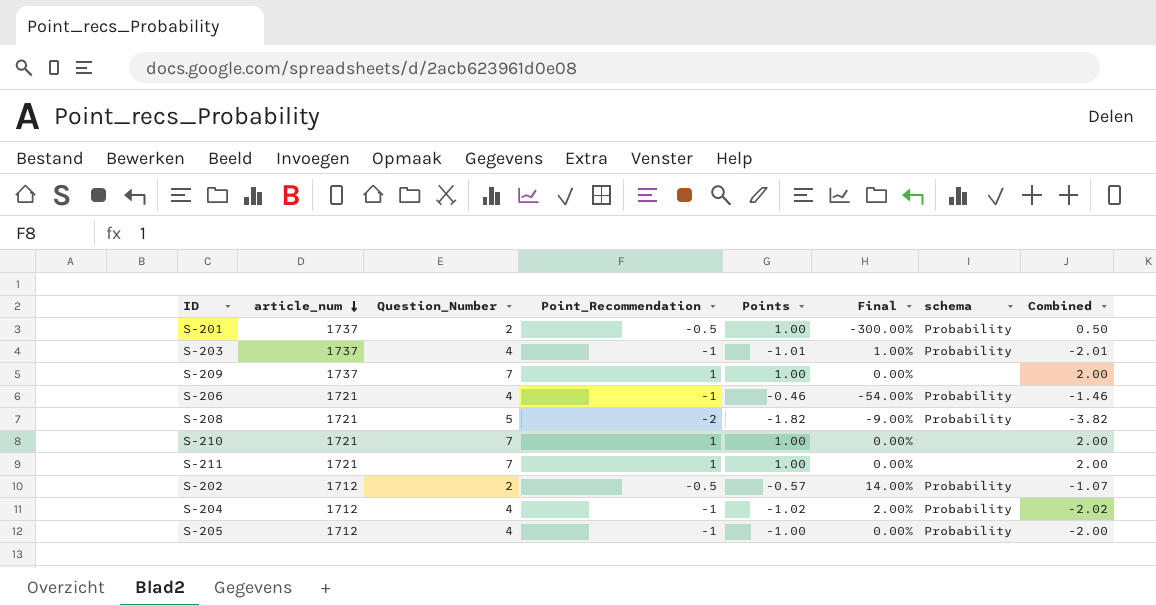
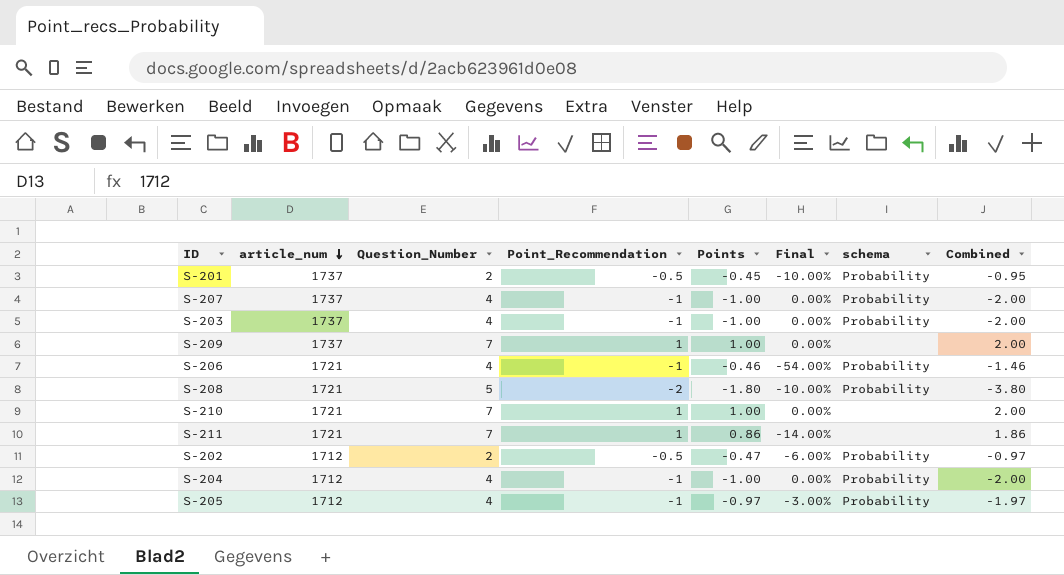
S-201 | Points: 1.00 -> -0.45
S-201 | Final: -300.00% -> -10.00%
S-201 | Combined: 0.50 -> -0.95
row S-207: none -> 1737 | 4 | -1 | -1.00 | 0.00% | Probability | -2.00
S-203 | Points: -1.01 -> -1.00
S-203 | Final: 1.00% -> 0.00%
S-203 | Combined: -2.01 -> -2.00
S-208 | Points: -1.82 -> -1.80
S-208 | Final: -9.00% -> -10.00%
S-208 | Combined: -3.82 -> -3.80
S-211 | Points: 1.00 -> 0.86
S-211 | Final: 0.00% -> -14.00%
S-211 | Combined: 2.00 -> 1.86
S-202 | Points: -0.57 -> -0.47
S-202 | Final: 14.00% -> -6.00%
S-202 | Combined: -1.07 -> -0.97
S-204 | Points: -1.02 -> -1.00
S-204 | Final: 2.00% -> 0.00%
S-204 | Combined: -2.02 -> -2.00
S-205 | Points: -1.00 -> -0.97
S-205 | Final: 0.00% -> -3.00%
S-205 | Combined: -2.00 -> -1.97

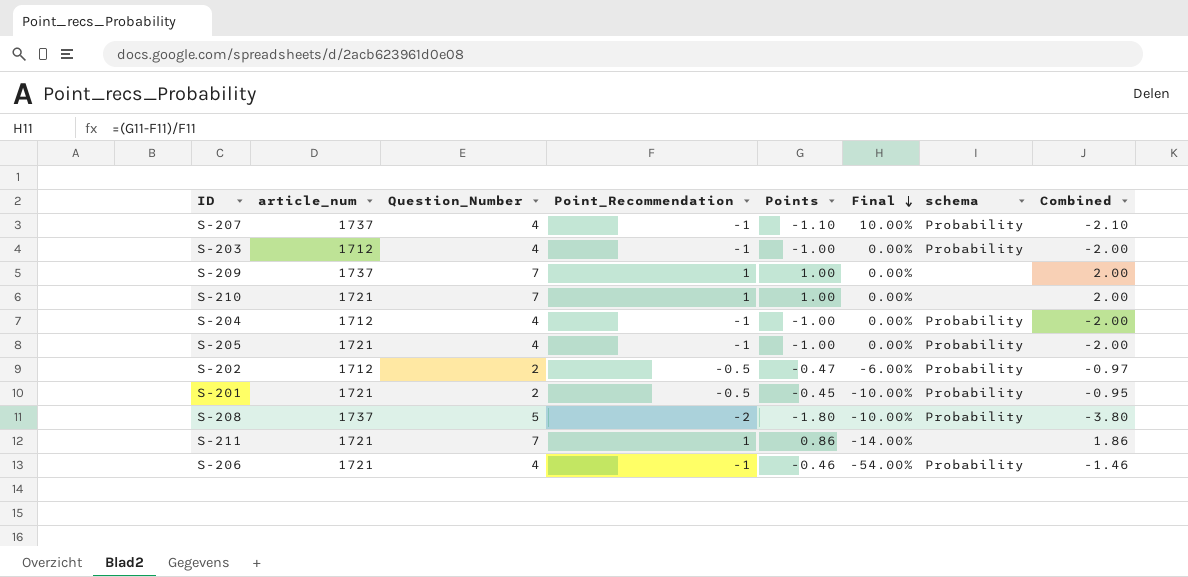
row order: article_num descending -> Final descending
S-207 | Points: -1.00 -> -1.10
S-207 | Final: 0.00% -> 10.00%
S-207 | Combined: -2.00 -> -2.10
S-203 | article_num: 1737 -> 1712
S-205 | article_num: 1712 -> 1721
S-205 | Points: -0.97 -> -1.00
S-205 | Final: -3.00% -> 0.00%
S-205 | Combined: -1.97 -> -2.00
S-201 | article_num: 1737 -> 1721
S-208 | article_num: 1721 -> 1737

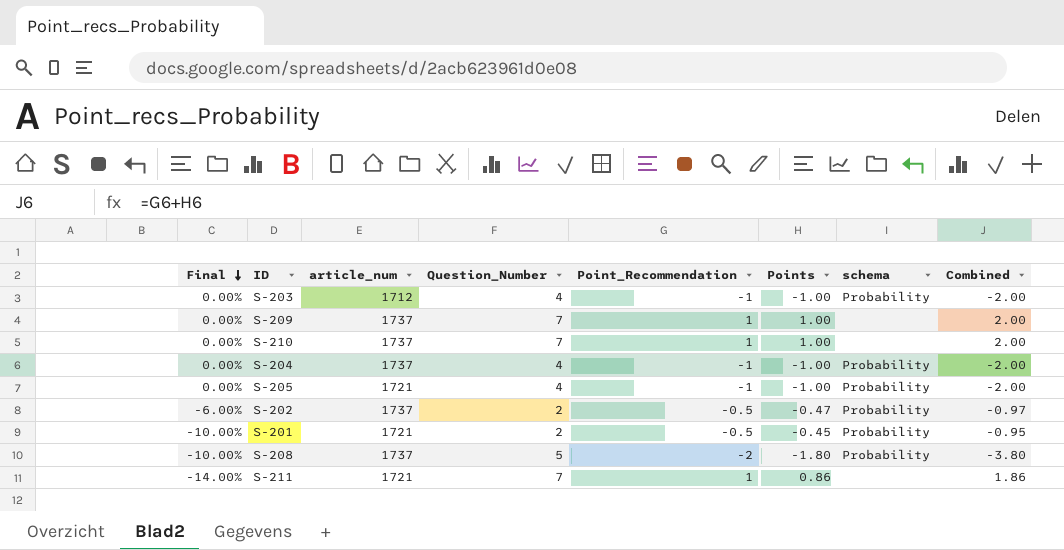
column Final | position: 6 -> 1
row S-207: 1737 | 4 | -1 | -1.10 | 10.00% | Probability | -2.10 -> none
row S-206: 1721 | 4 | -1 | -0.46 | -54.00% | Probability | -1.46 -> none
S-210 | article_num: 1721 -> 1737
S-204 | article_num: 1712 -> 1737
S-202 | article_num: 1712 -> 1737

